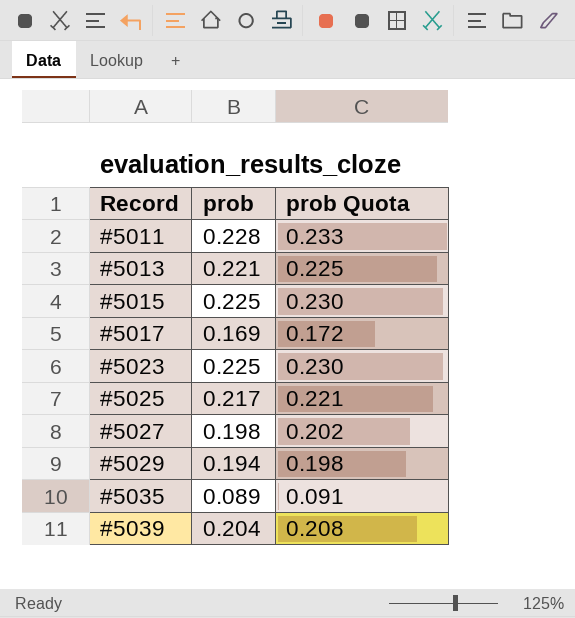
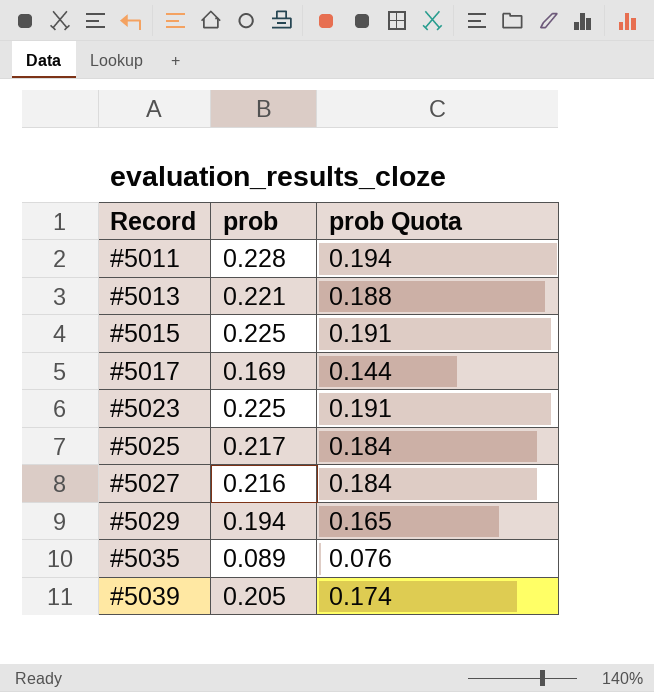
column prob Quota | formula: [prob] * 1.02 -> [prob] * 0.85
#5027 | prob: 0.198 -> 0.216
#5039 | prob: 0.204 -> 0.205

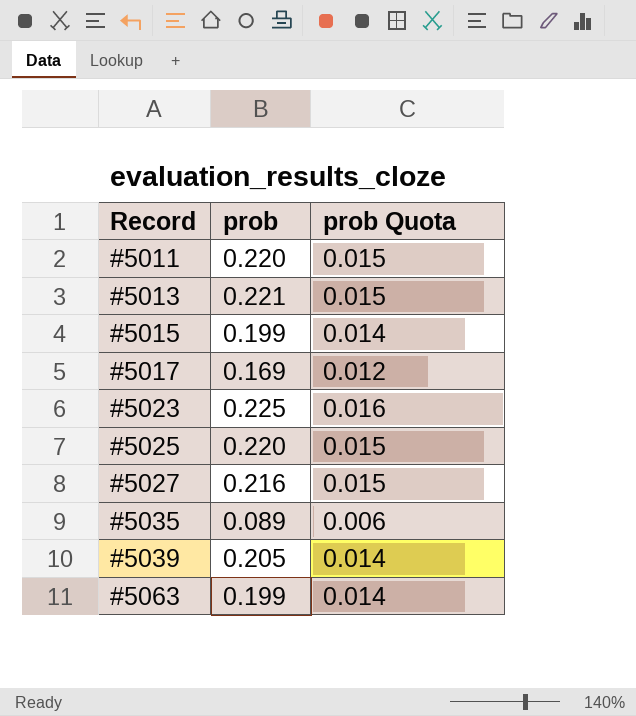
column prob Quota | formula: [prob] * 0.85 -> [prob] * 0.07
row #5029: 0.194 | 0.165 -> none
#5011 | prob: 0.228 -> 0.220
#5015 | prob: 0.225 -> 0.199
#5025 | prob: 0.217 -> 0.220
row #5063: none -> 0.199 | 0.014

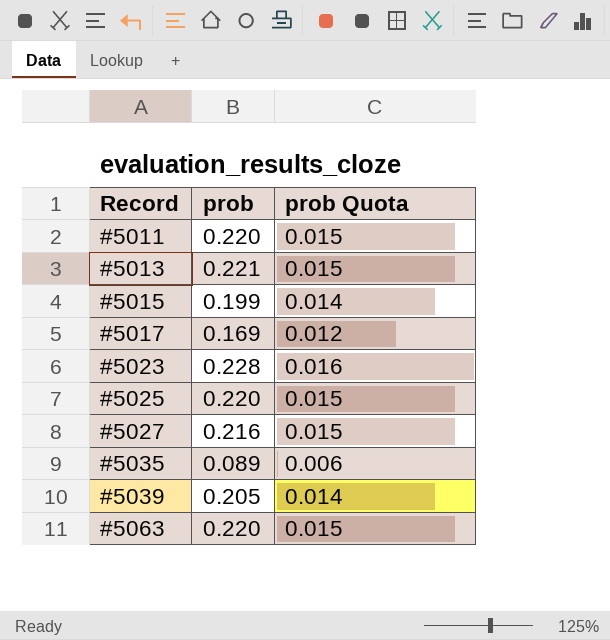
#5023 | prob: 0.225 -> 0.228
#5063 | prob: 0.199 -> 0.220
#5063 | prob Quota: 0.014 -> 0.015

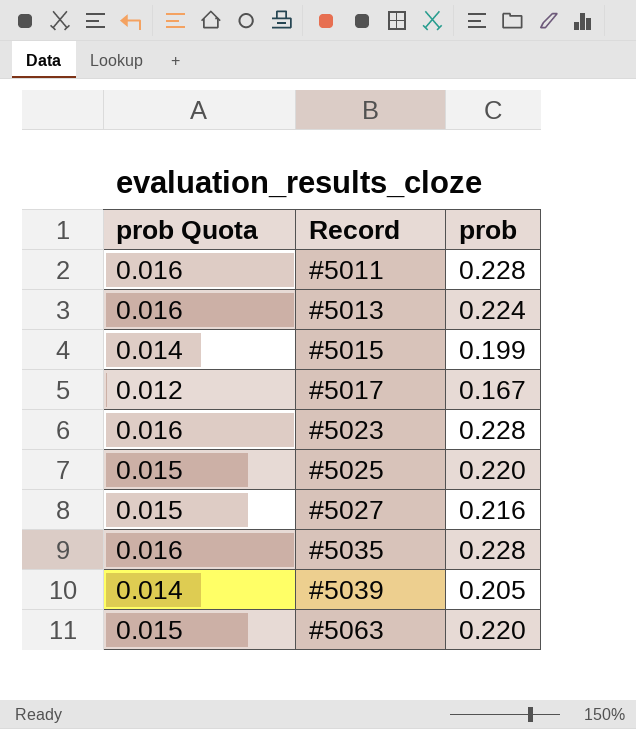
column prob Quota | position: 3 -> 1
#5011 | prob Quota: 0.015 -> 0.016
#5011 | prob: 0.220 -> 0.228
#5013 | prob Quota: 0.015 -> 0.016
#5013 | prob: 0.221 -> 0.224
#5017 | prob: 0.169 -> 0.167
#5035 | prob Quota: 0.006 -> 0.016
#5035 | prob: 0.089 -> 0.228

